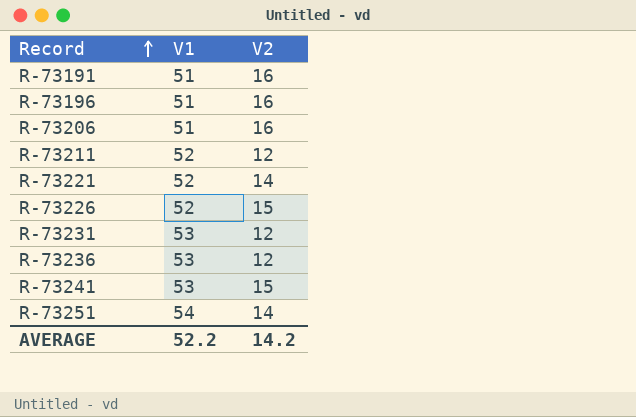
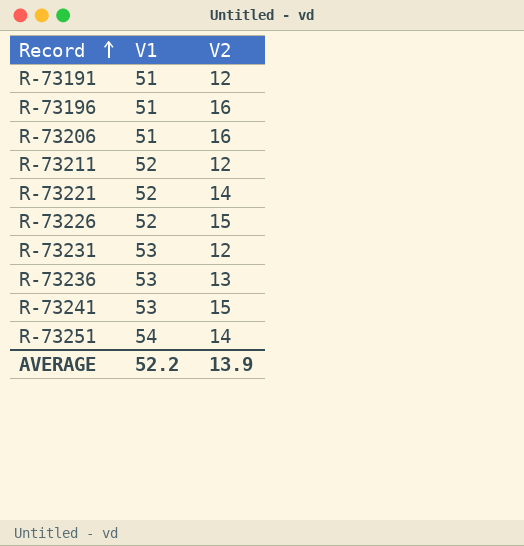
R-73191 | V2: 16 -> 12
R-73236 | V2: 12 -> 13
AVERAGE | V2: 14.2 -> 13.9

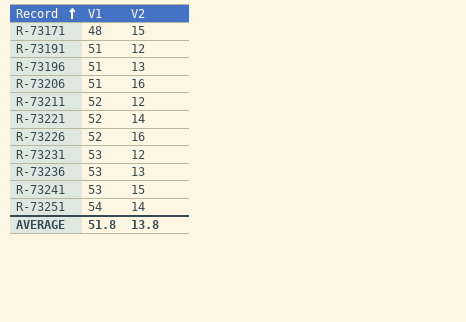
row R-73171: none -> 48 | 15
R-73196 | V2: 16 -> 13
R-73226 | V2: 15 -> 16
AVERAGE | V1: 52.2 -> 51.8
AVERAGE | V2: 13.9 -> 13.8

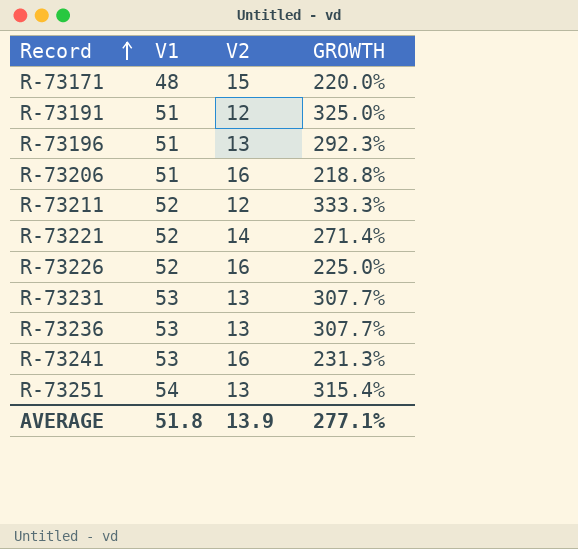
column GROWTH | formula: none -> ([V1] - [V2]) / [V2]
R-73231 | V2: 12 -> 13
R-73241 | V2: 15 -> 16
R-73251 | V2: 14 -> 13
AVERAGE | V2: 13.8 -> 13.9

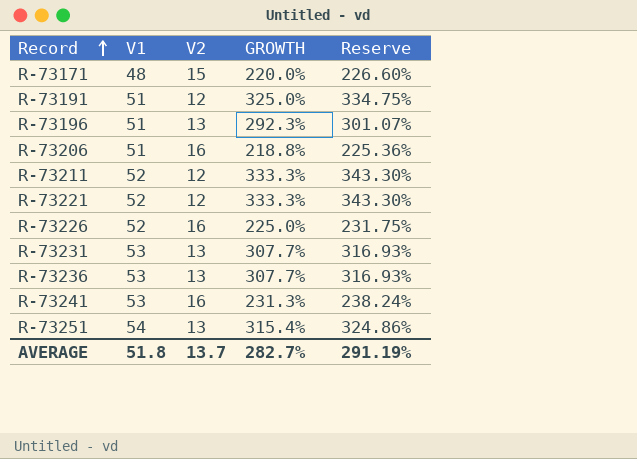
column Reserve | formula: none -> [GROWTH] * 1.03
R-73221 | V2: 14 -> 12
R-73221 | GROWTH: 271.4% -> 333.3%
AVERAGE | V2: 13.9 -> 13.7
AVERAGE | GROWTH: 277.1% -> 282.7%

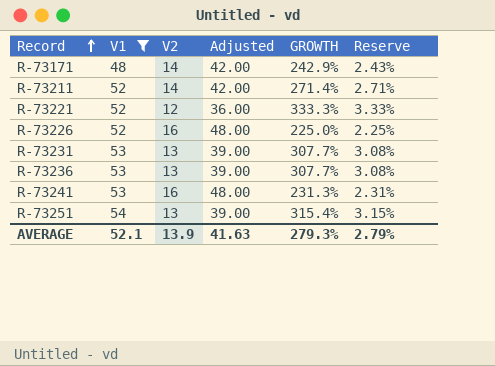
filter: none -> V1 != 51
column Adjusted | formula: none -> [V2] * 3
column Reserve | formula: [GROWTH] * 1.03 -> [GROWTH] * 0.01
R-73171 | V2: 15 -> 14
R-73171 | GROWTH: 220.0% -> 242.9%
R-73211 | V2: 12 -> 14
R-73211 | GROWTH: 333.3% -> 271.4%
AVERAGE | V1: 51.8 -> 52.1
AVERAGE | V2: 13.7 -> 13.9
AVERAGE | GROWTH: 282.7% -> 279.3%
AVERAGE | Reserve: 291.19% -> 2.79%

